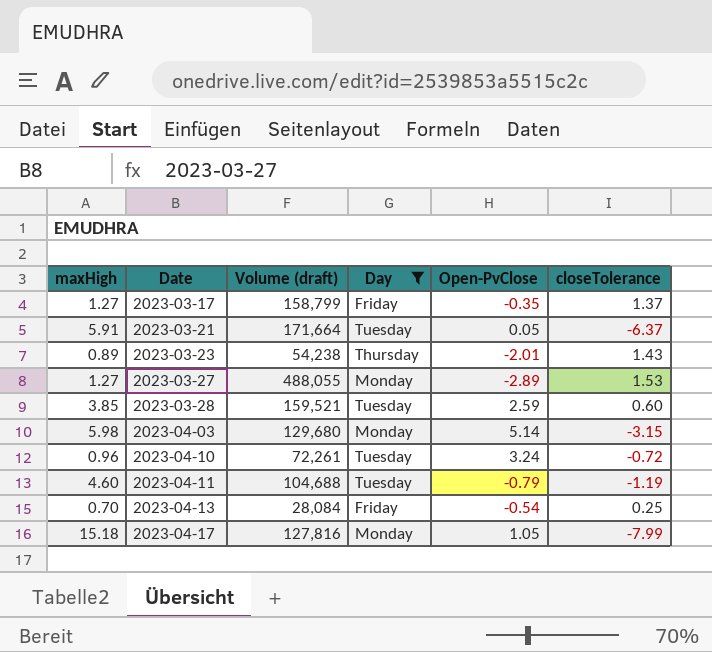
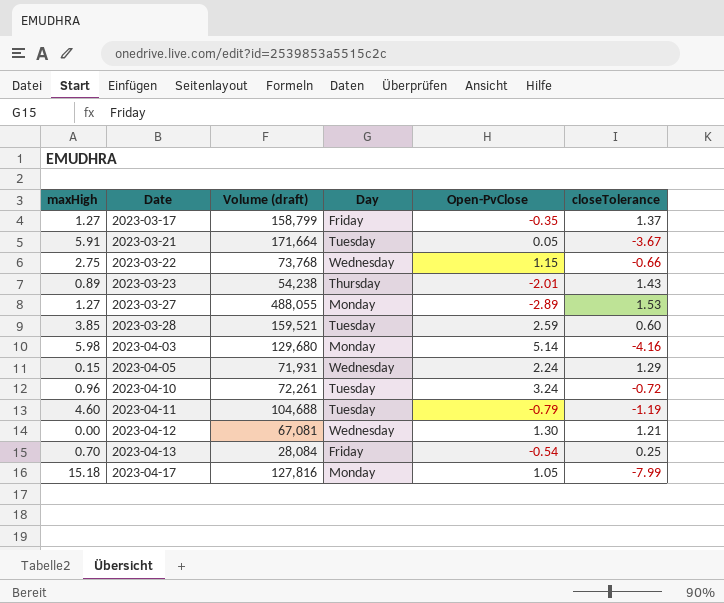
filter: Day != Wednesday -> none
2023-03-21 | closeTolerance: -6.37 -> -3.67
2023-04-03 | closeTolerance: -3.15 -> -4.16

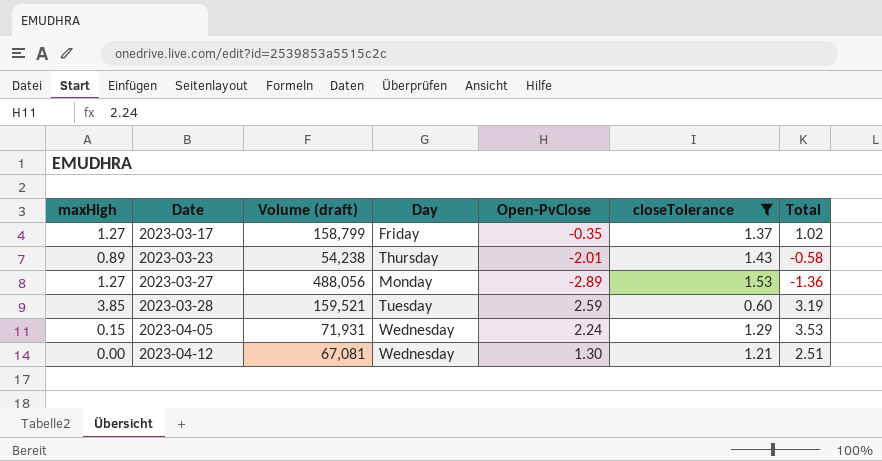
filter: none -> closeTolerance >= 0.60
column Total | formula: none -> [Open-PvClose] + [closeTolerance]
2023-03-27 | Volume (draft): 488,055 -> 488,056

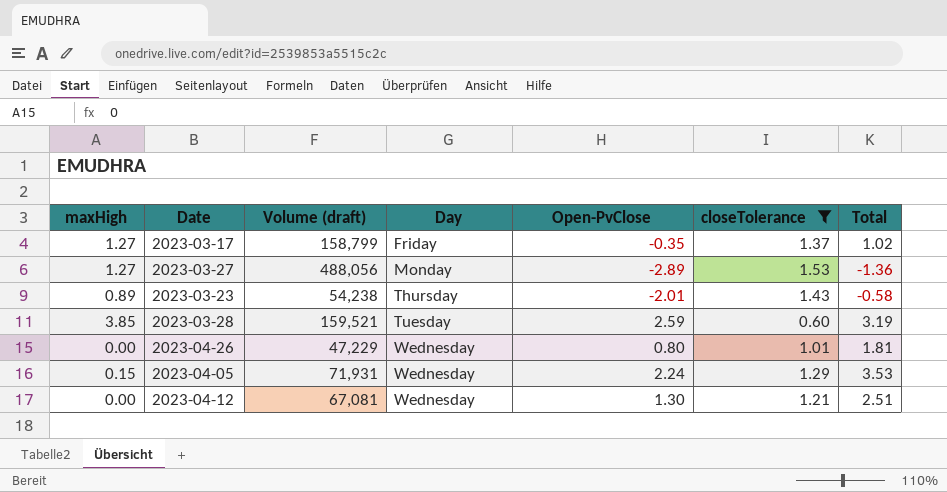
row order: Date ascending -> Day ascending
row 2023-04-26: none -> 0.00 | 47,229 | Wednesday | 0.80 | 1.01 | 1.81

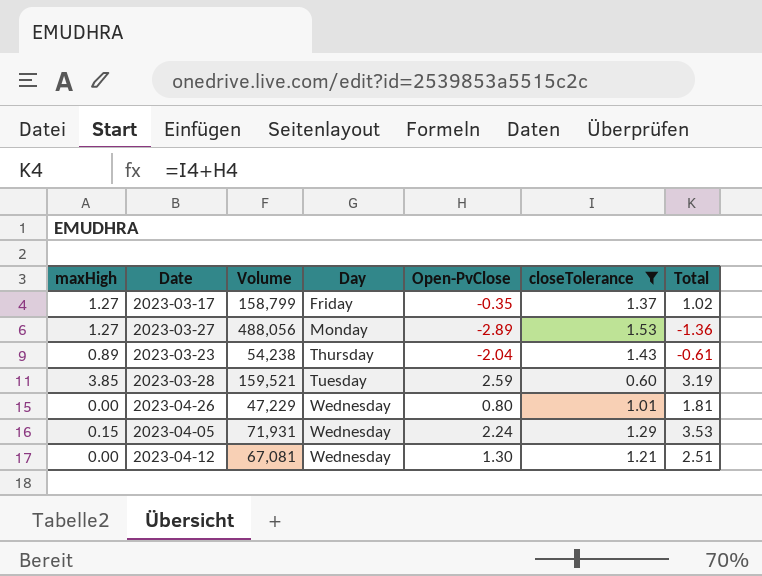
column name: Volume (draft) -> Volume
2023-03-23 | Open-PvClose: -2.01 -> -2.04
2023-03-23 | Total: -0.58 -> -0.61

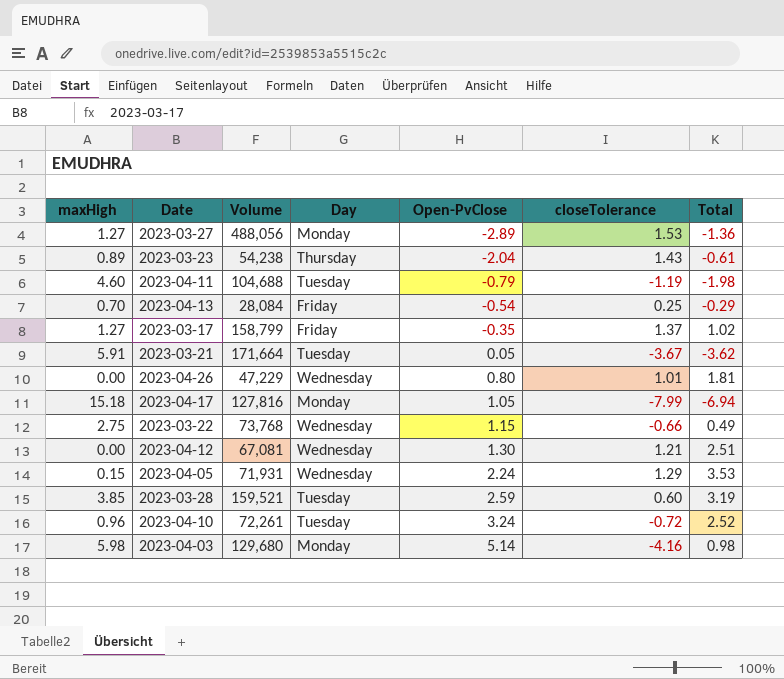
filter: closeTolerance >= 0.60 -> none
row order: Day ascending -> Open-PvClose ascending

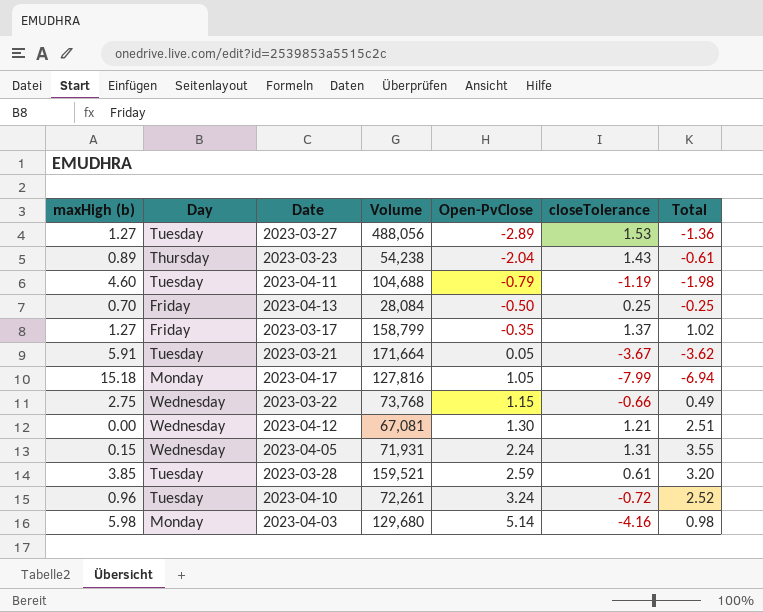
column name: maxHigh -> maxHigh (b)
column Day | position: 4 -> 2
row 2023-04-26: 0.00 | 47,229 | Wednesday | 0.80 | 1.01 | 1.81 -> none
2023-03-27 | Day: Monday -> Tuesday
2023-04-13 | Open-PvClose: -0.54 -> -0.50
2023-04-13 | Total: -0.29 -> -0.25
2023-04-05 | closeTolerance: 1.29 -> 1.31
2023-04-05 | Total: 3.53 -> 3.55
2023-03-28 | closeTolerance: 0.60 -> 0.61
2023-03-28 | Total: 3.19 -> 3.20

